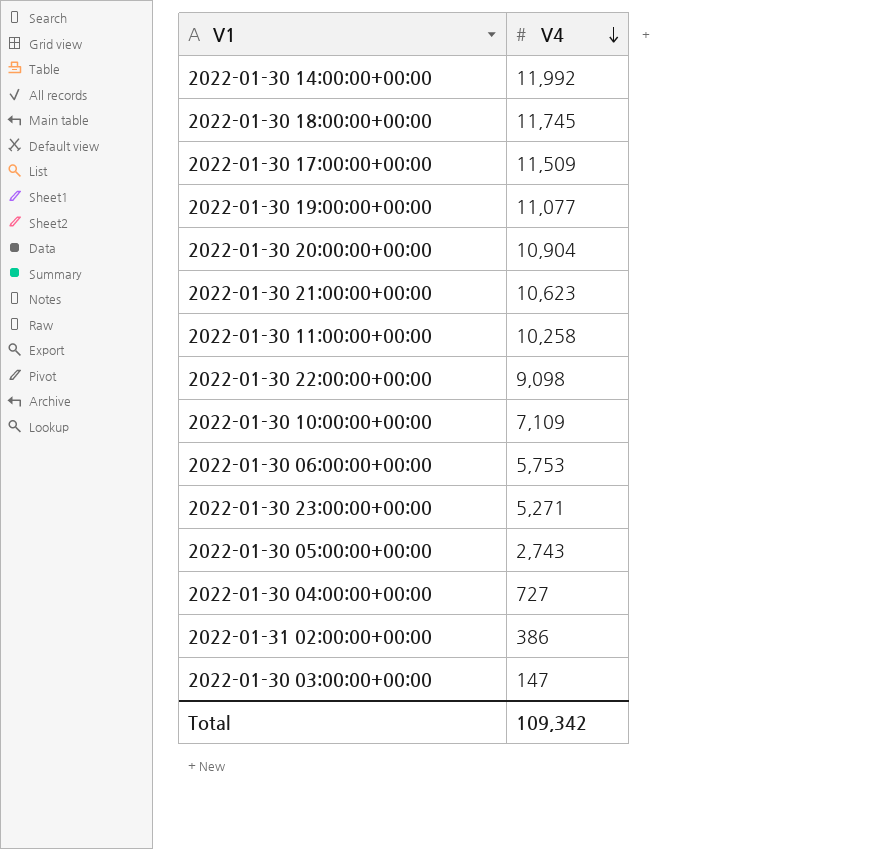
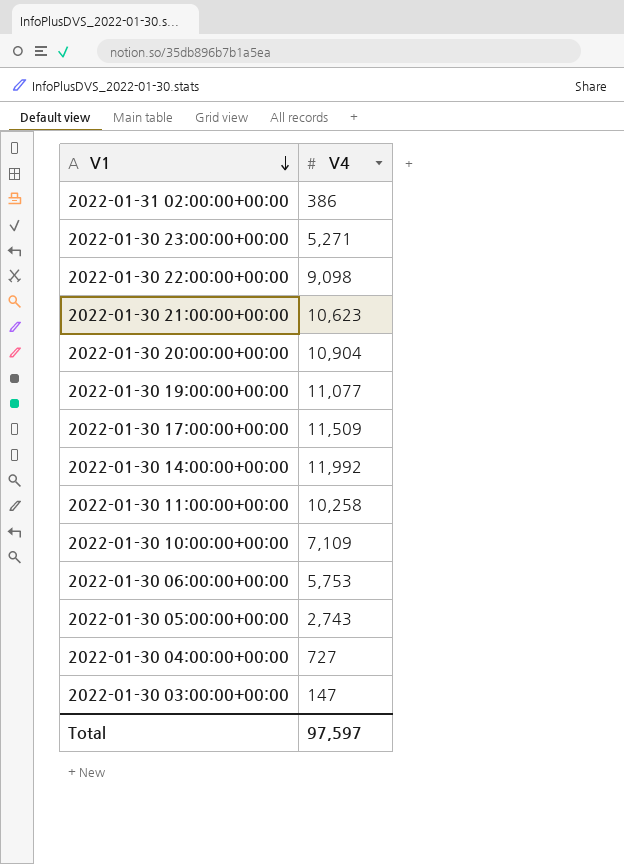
row order: V4 descending -> V1 descending
row 2022-01-30 18:00:00+00:00: 11,745 -> none
Total | V4: 109,342 -> 97,597

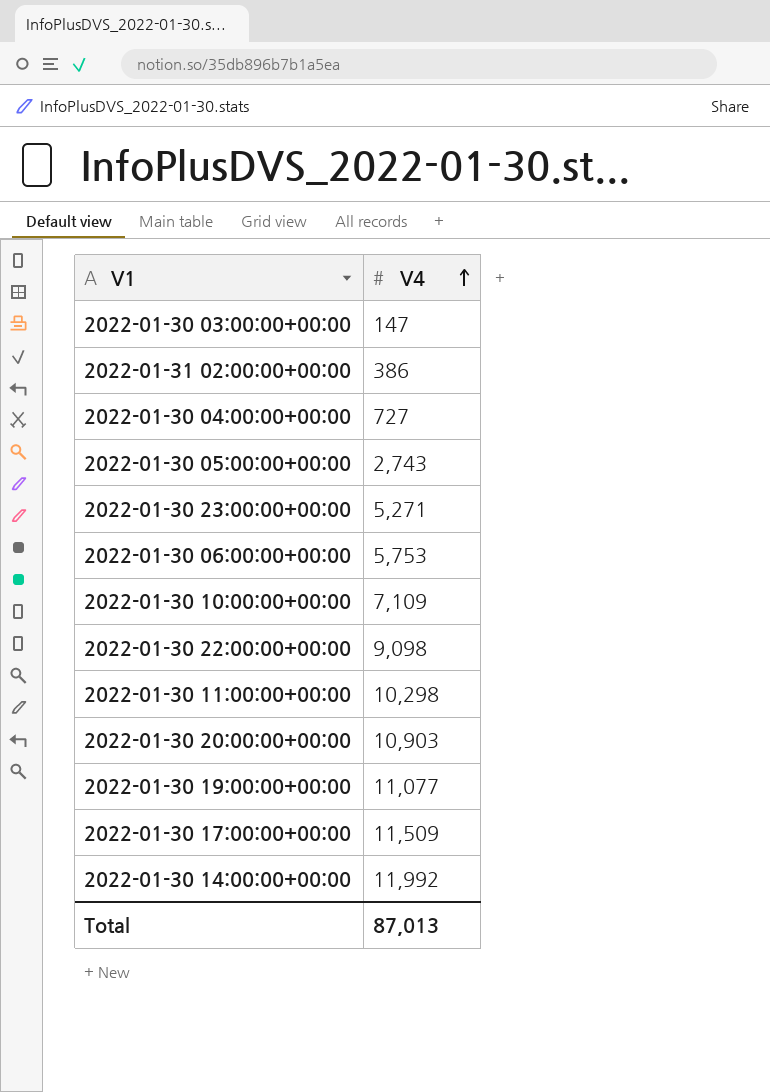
row order: V1 descending -> V4 ascending
row 2022-01-30 21:00:00+00:00: 10,623 -> none
2022-01-30 11:00:00+00:00 | V4: 10,258 -> 10,298
2022-01-30 20:00:00+00:00 | V4: 10,904 -> 10,903
Total | V4: 97,597 -> 87,013

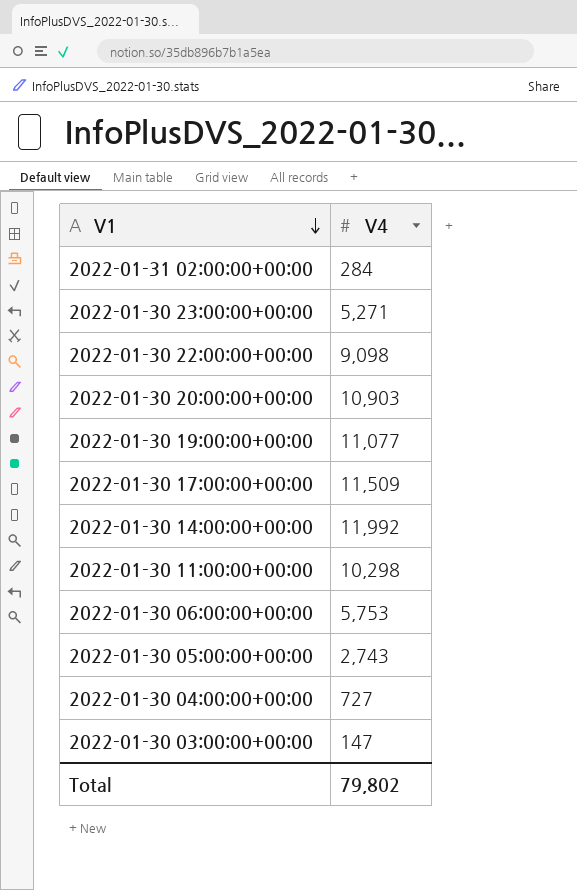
row order: V4 ascending -> V1 descending
row 2022-01-30 10:00:00+00:00: 7,109 -> none
2022-01-31 02:00:00+00:00 | V4: 386 -> 284
Total | V4: 87,013 -> 79,802

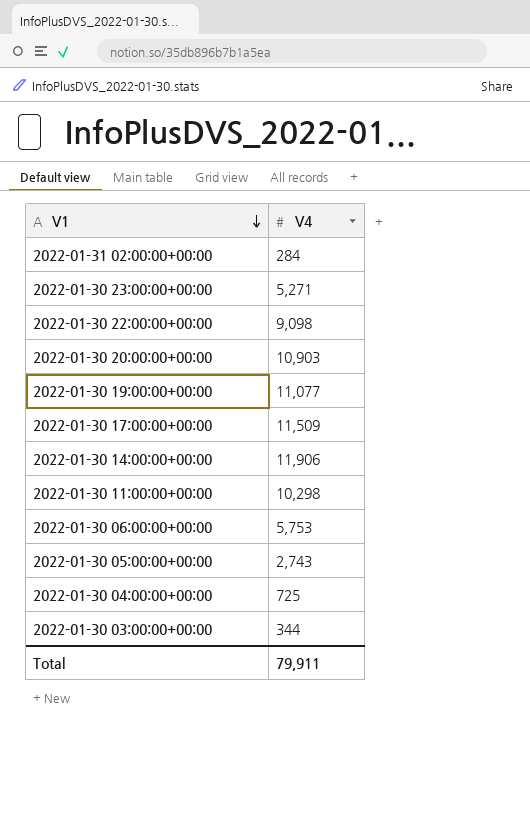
2022-01-30 14:00:00+00:00 | V4: 11,992 -> 11,906
2022-01-30 04:00:00+00:00 | V4: 727 -> 725
2022-01-30 03:00:00+00:00 | V4: 147 -> 344
Total | V4: 79,802 -> 79,911

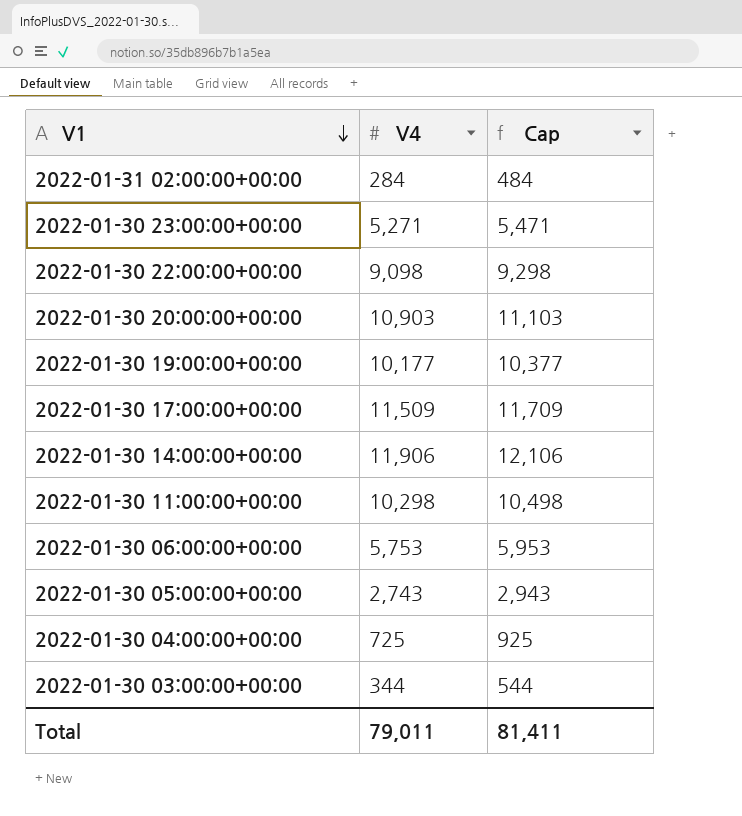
column Cap | formula: none -> [V4] + 200
2022-01-30 19:00:00+00:00 | V4: 11,077 -> 10,177
Total | V4: 79,911 -> 79,011

